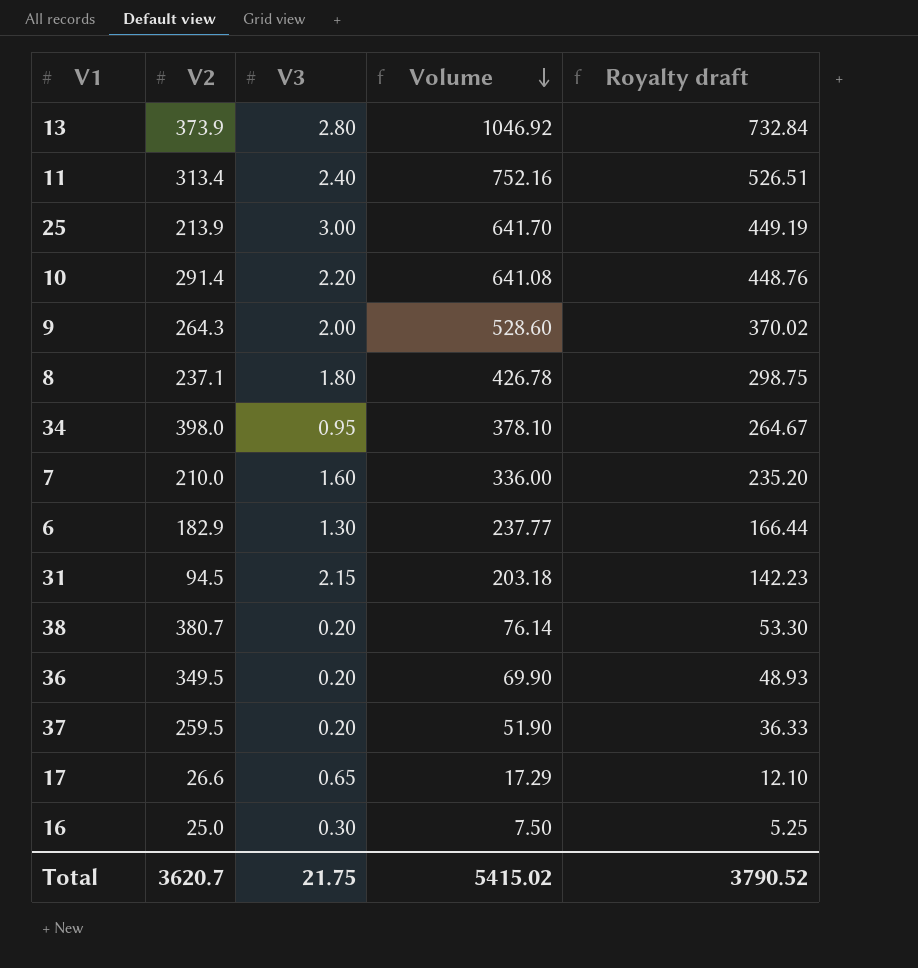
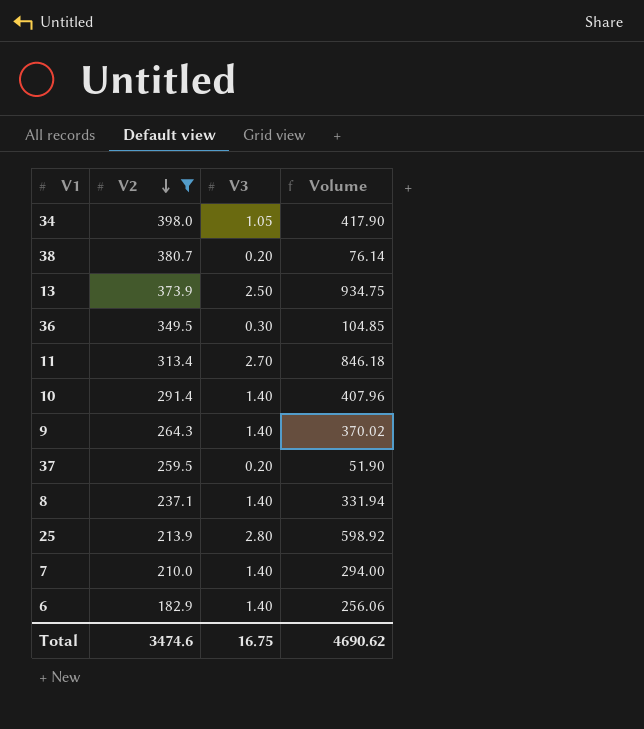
filter: none -> V2 >= 182.9
row order: Volume descending -> V2 descending
column Royalty draft | formula: [Volume] * 0.7 -> none
34 | V3: 0.95 -> 1.05
34 | Volume: 378.10 -> 417.90
13 | V3: 2.80 -> 2.50
13 | Volume: 1046.92 -> 934.75
36 | V3: 0.20 -> 0.30
36 | Volume: 69.90 -> 104.85
11 | V3: 2.40 -> 2.70
11 | Volume: 752.16 -> 846.18
10 | V3: 2.20 -> 1.40
10 | Volume: 641.08 -> 407.96
9 | V3: 2.00 -> 1.40
9 | Volume: 528.60 -> 370.02
8 | V3: 1.80 -> 1.40
8 | Volume: 426.78 -> 331.94
25 | V3: 3.00 -> 2.80
25 | Volume: 641.70 -> 598.92
7 | V3: 1.60 -> 1.40
7 | Volume: 336.00 -> 294.00
6 | V3: 1.30 -> 1.40
6 | Volume: 237.77 -> 256.06
Total | V2: 3620.7 -> 3474.6
Total | V3: 21.75 -> 16.75
Total | Volume: 5415.02 -> 4690.62

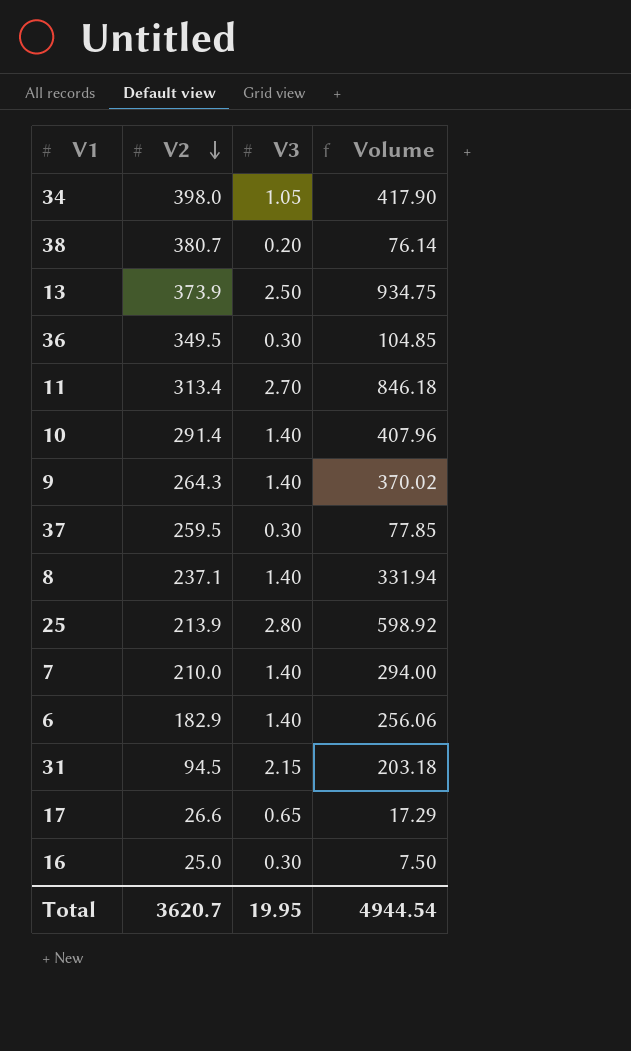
filter: V2 >= 182.9 -> none
37 | V3: 0.20 -> 0.30
37 | Volume: 51.90 -> 77.85
Total | V2: 3474.6 -> 3620.7
Total | V3: 16.75 -> 19.95
Total | Volume: 4690.62 -> 4944.54

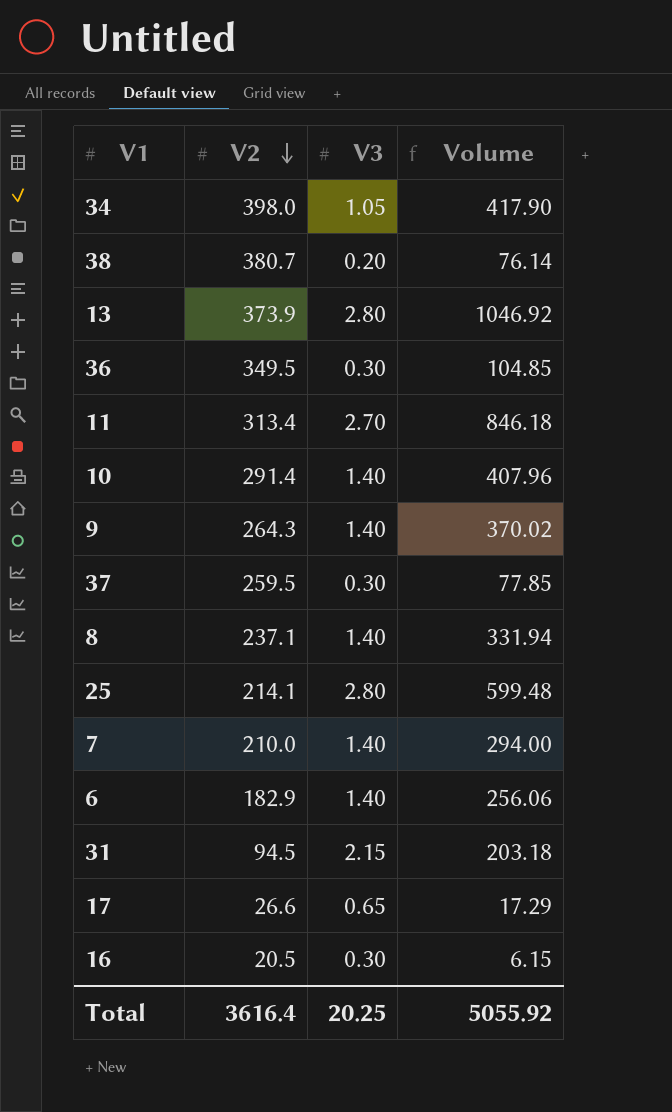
13 | V3: 2.50 -> 2.80
13 | Volume: 934.75 -> 1046.92
25 | V2: 213.9 -> 214.1
25 | Volume: 598.92 -> 599.48
16 | V2: 25.0 -> 20.5
16 | Volume: 7.50 -> 6.15
Total | V2: 3620.7 -> 3616.4
Total | V3: 19.95 -> 20.25
Total | Volume: 4944.54 -> 5055.92

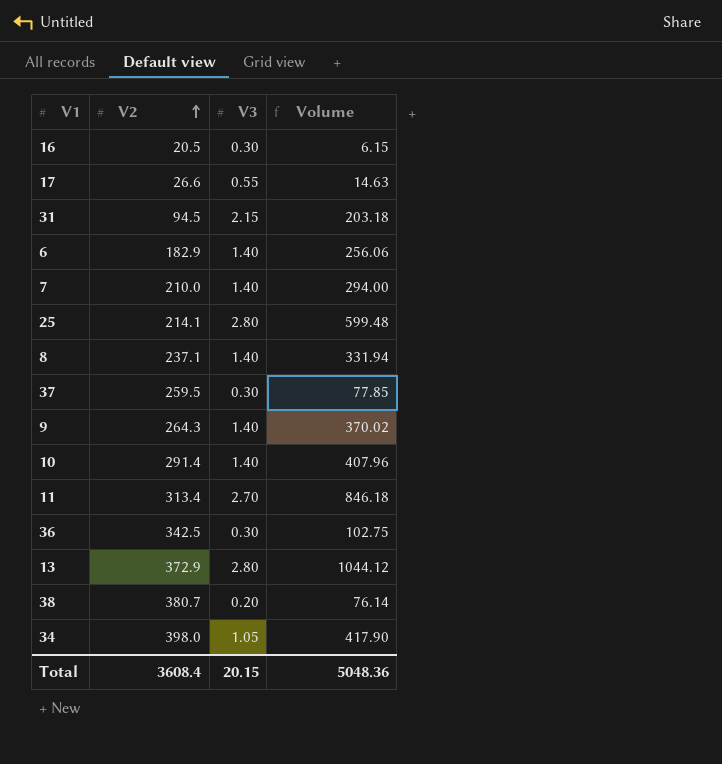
row order: V2 descending -> V2 ascending
17 | V3: 0.65 -> 0.55
17 | Volume: 17.29 -> 14.63
36 | V2: 349.5 -> 342.5
36 | Volume: 104.85 -> 102.75
13 | V2: 373.9 -> 372.9
13 | Volume: 1046.92 -> 1044.12
Total | V2: 3616.4 -> 3608.4
Total | V3: 20.25 -> 20.15
Total | Volume: 5055.92 -> 5048.36

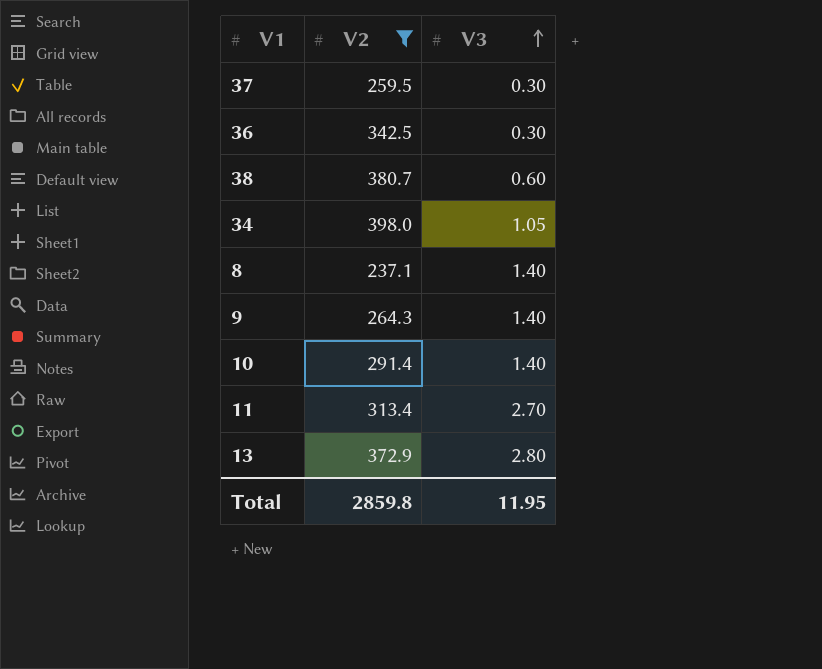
filter: none -> V2 >= 237.1
row order: V2 ascending -> V3 ascending
column Volume | formula: [V2] * [V3] -> none
38 | V3: 0.20 -> 0.60
Total | V2: 3608.4 -> 2859.8
Total | V3: 20.15 -> 11.95

